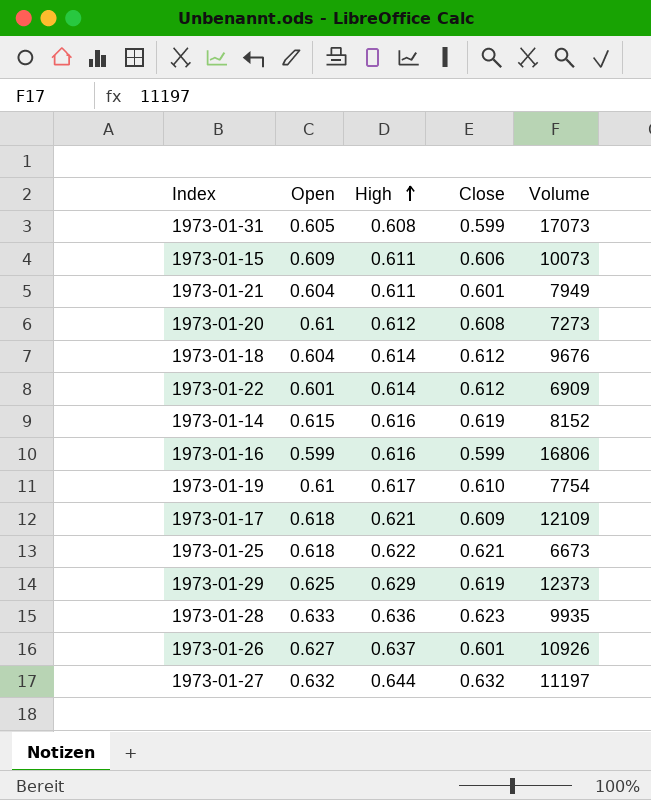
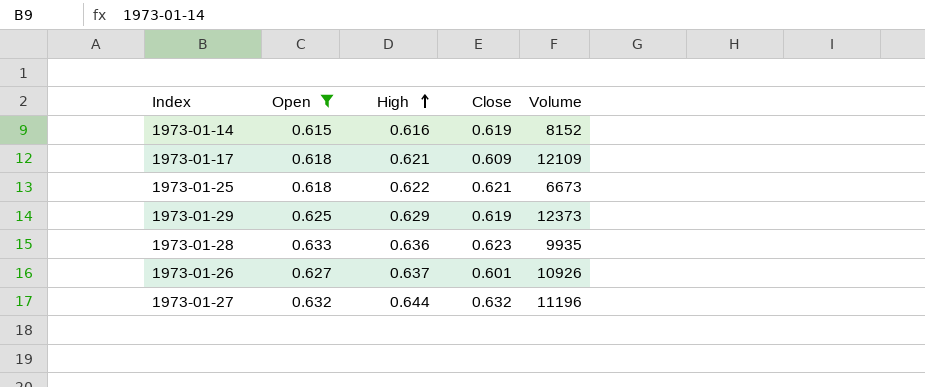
filter: none -> Open >= 0.615
1973-01-27 | Volume: 11197 -> 11196

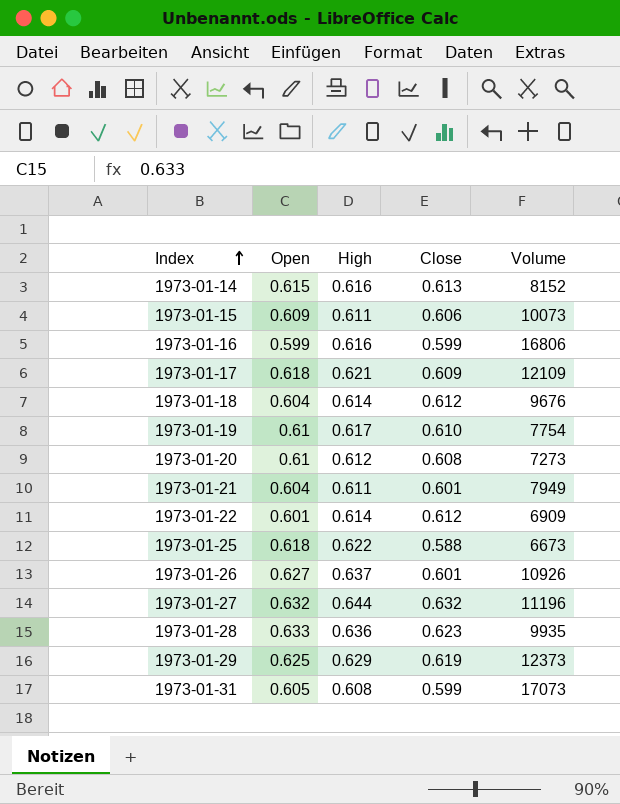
filter: Open >= 0.615 -> none
row order: High ascending -> Index ascending
1973-01-14 | Close: 0.619 -> 0.613
1973-01-25 | Close: 0.621 -> 0.588

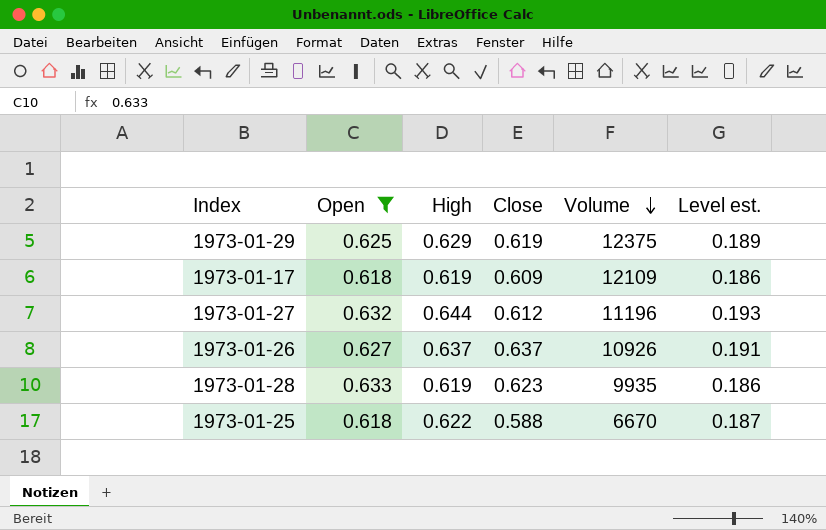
filter: none -> Open >= 0.618
row order: Index ascending -> Volume descending
column Level est. | formula: none -> [High] * 0.3
1973-01-29 | Volume: 12373 -> 12375
1973-01-17 | High: 0.621 -> 0.619
1973-01-27 | Close: 0.632 -> 0.612
1973-01-26 | Close: 0.601 -> 0.637
1973-01-28 | High: 0.636 -> 0.619
1973-01-25 | Volume: 6673 -> 6670

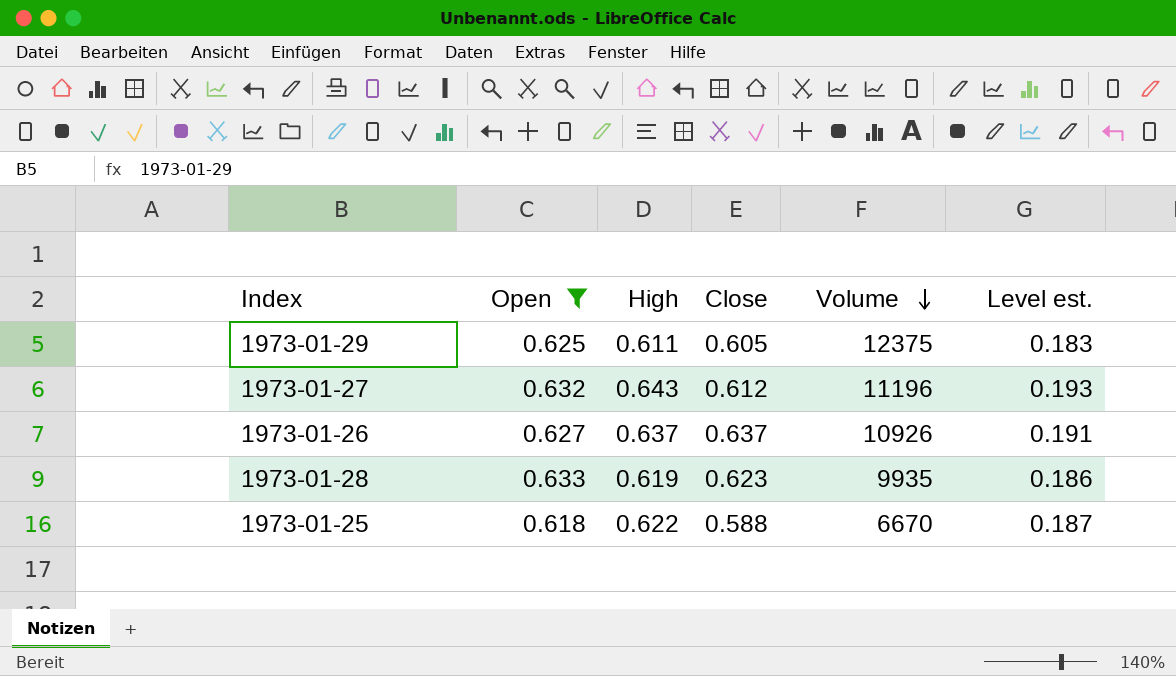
row 1973-01-17: 0.618 | 0.619 | 0.609 | 12109 | 0.186 -> none
1973-01-29 | High: 0.629 -> 0.611
1973-01-29 | Close: 0.619 -> 0.605
1973-01-29 | Level est.: 0.189 -> 0.183
1973-01-27 | High: 0.644 -> 0.643

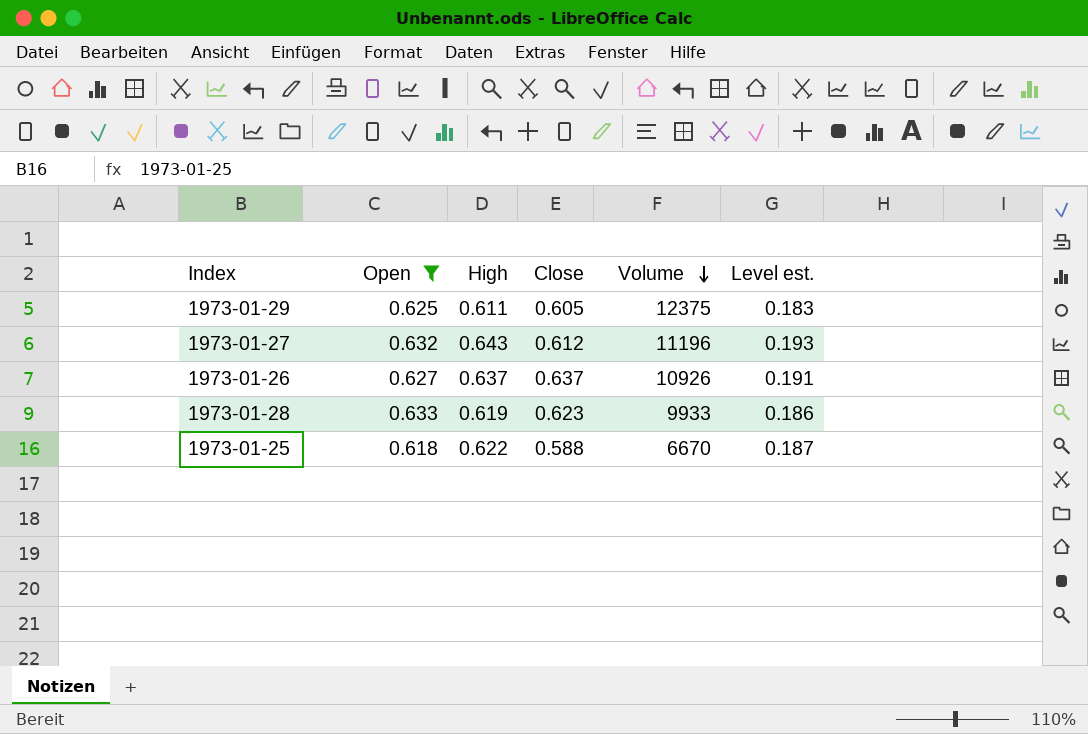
1973-01-28 | Volume: 9935 -> 9933

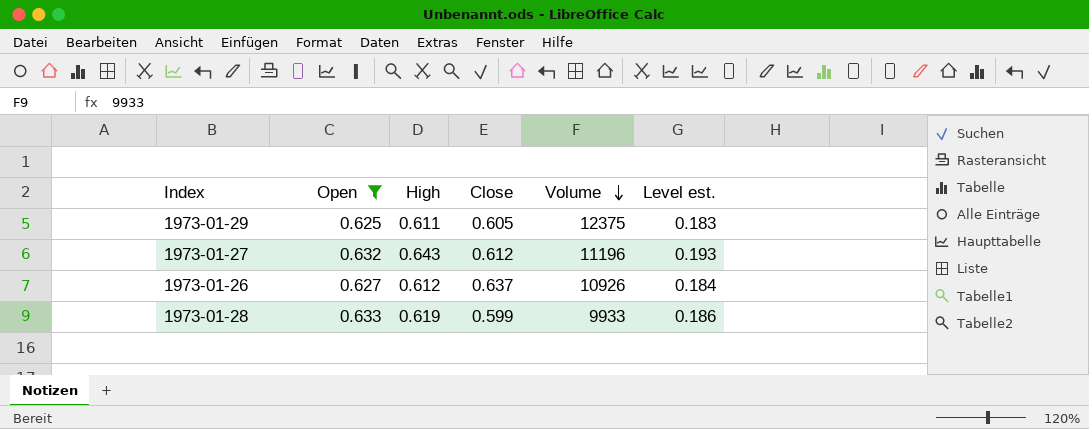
row 1973-01-25: 0.618 | 0.622 | 0.588 | 6670 | 0.187 -> none
1973-01-26 | High: 0.637 -> 0.612
1973-01-26 | Level est.: 0.191 -> 0.184
1973-01-28 | Close: 0.623 -> 0.599

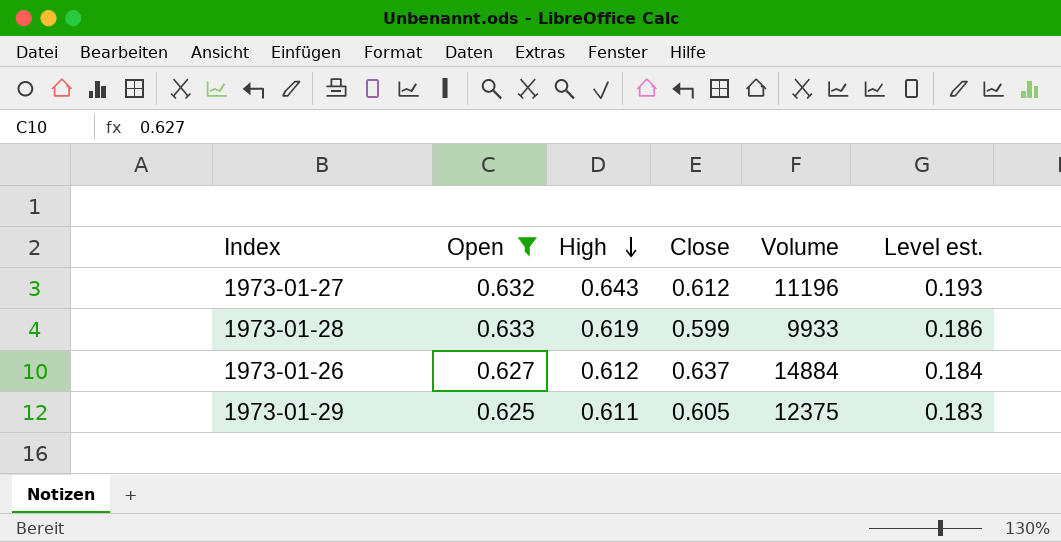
row order: Volume descending -> High descending
1973-01-26 | Volume: 10926 -> 14884

